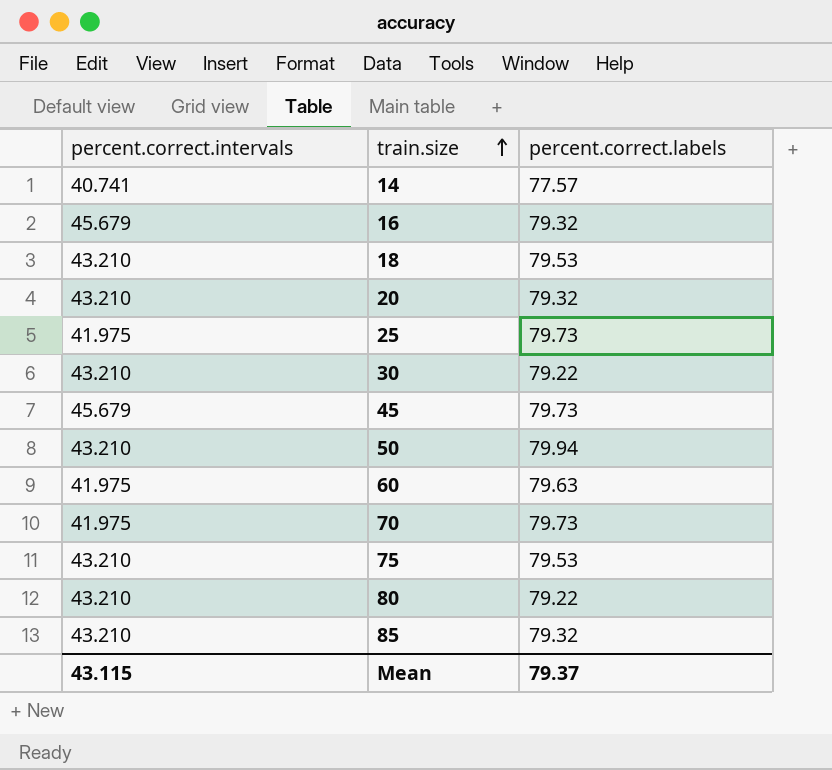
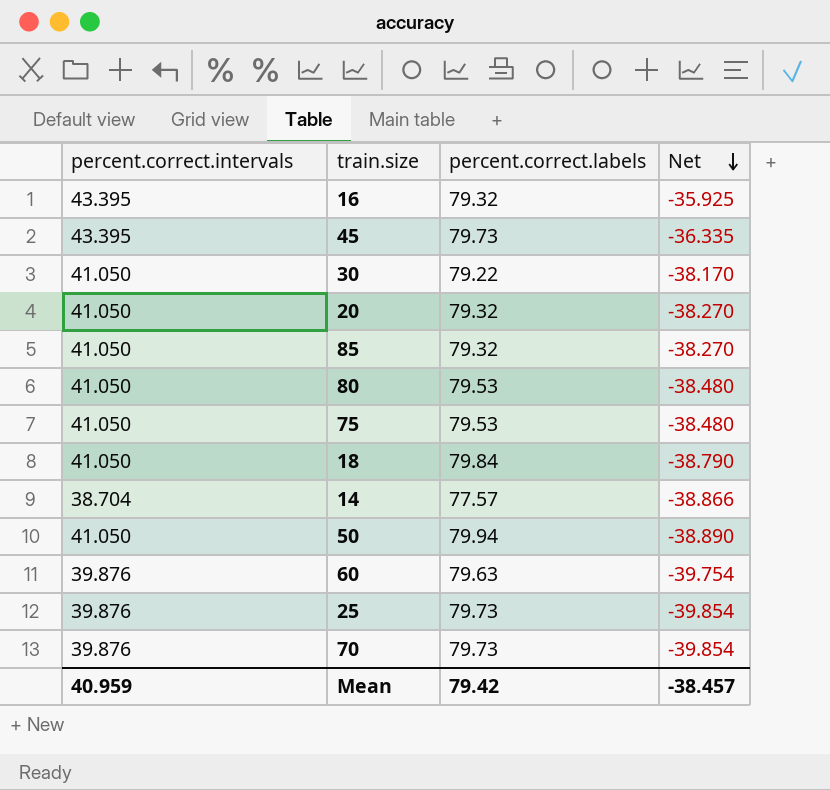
row order: train.size ascending -> Net descending
column Net | formula: none -> [percent.correct.intervals] - [percent.correct.labels]
16 | percent.correct.intervals: 45.679 -> 43.395
45 | percent.correct.intervals: 45.679 -> 43.395
30 | percent.correct.intervals: 43.210 -> 41.050
20 | percent.correct.intervals: 43.210 -> 41.050
85 | percent.correct.intervals: 43.210 -> 41.050
80 | percent.correct.intervals: 43.210 -> 41.050
80 | percent.correct.labels: 79.22 -> 79.53
75 | percent.correct.intervals: 43.210 -> 41.050
18 | percent.correct.intervals: 43.210 -> 41.050
18 | percent.correct.labels: 79.53 -> 79.84
14 | percent.correct.intervals: 40.741 -> 38.704
50 | percent.correct.intervals: 43.210 -> 41.050
60 | percent.correct.intervals: 41.975 -> 39.876
25 | percent.correct.intervals: 41.975 -> 39.876
70 | percent.correct.intervals: 41.975 -> 39.876
Mean | percent.correct.intervals: 43.115 -> 40.959
Mean | percent.correct.labels: 79.37 -> 79.42

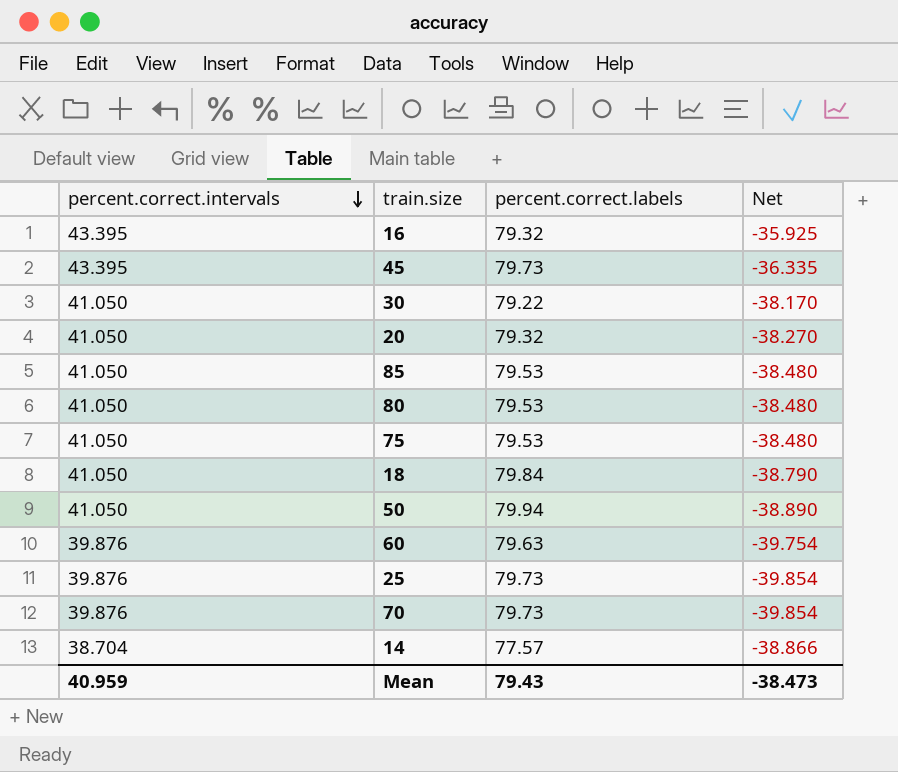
row order: Net descending -> percent.correct.intervals descending
85 | percent.correct.labels: 79.32 -> 79.53
85 | Net: -38.270 -> -38.480
Mean | percent.correct.labels: 79.42 -> 79.43
Mean | Net: -38.457 -> -38.473

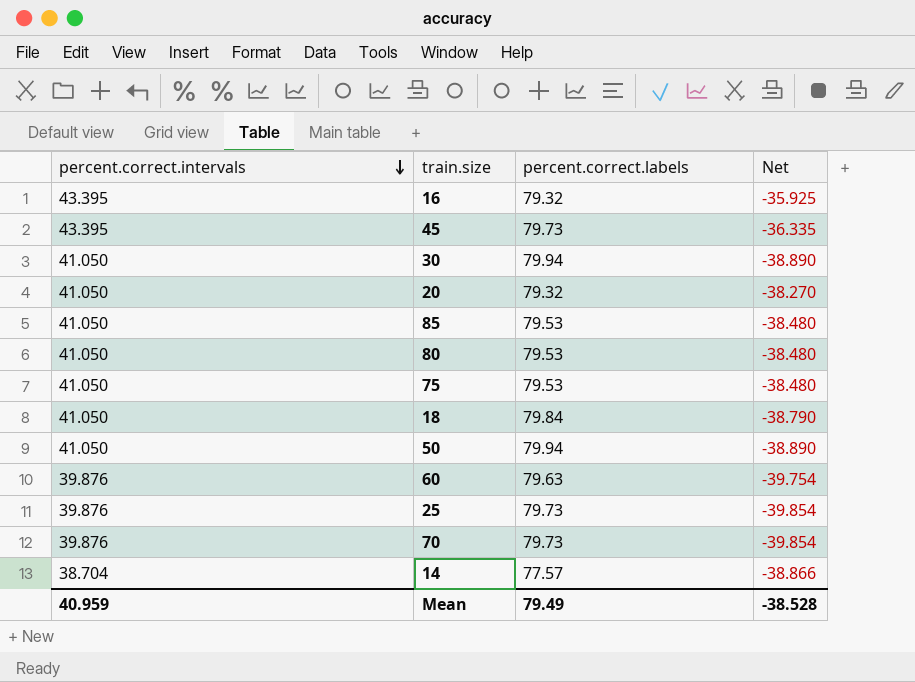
30 | percent.correct.labels: 79.22 -> 79.94
30 | Net: -38.170 -> -38.890
Mean | percent.correct.labels: 79.43 -> 79.49
Mean | Net: -38.473 -> -38.528

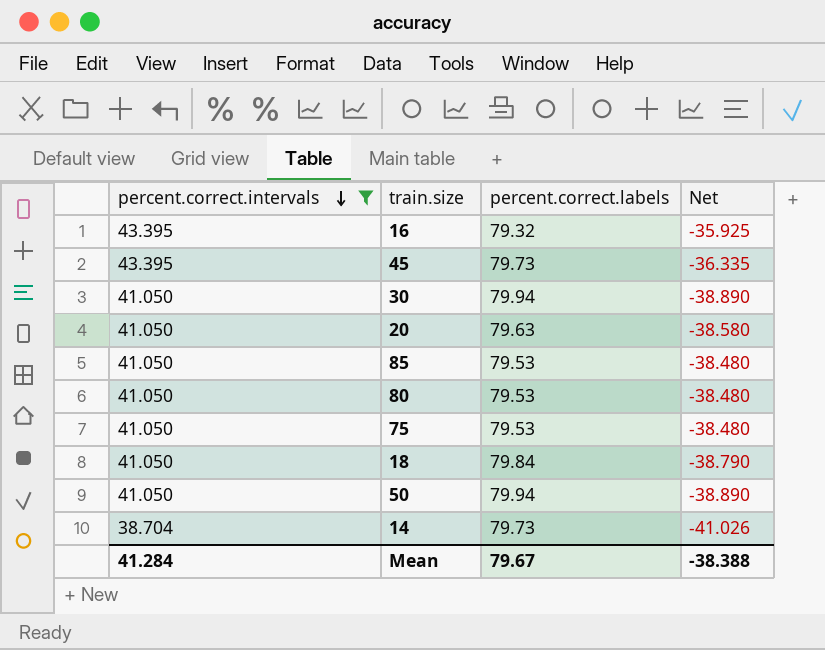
filter: none -> percent.correct.intervals != 39.876
20 | percent.correct.labels: 79.32 -> 79.63
20 | Net: -38.270 -> -38.580
14 | percent.correct.labels: 77.57 -> 79.73
14 | Net: -38.866 -> -41.026
Mean | percent.correct.intervals: 40.959 -> 41.284
Mean | percent.correct.labels: 79.49 -> 79.67
Mean | Net: -38.528 -> -38.388

